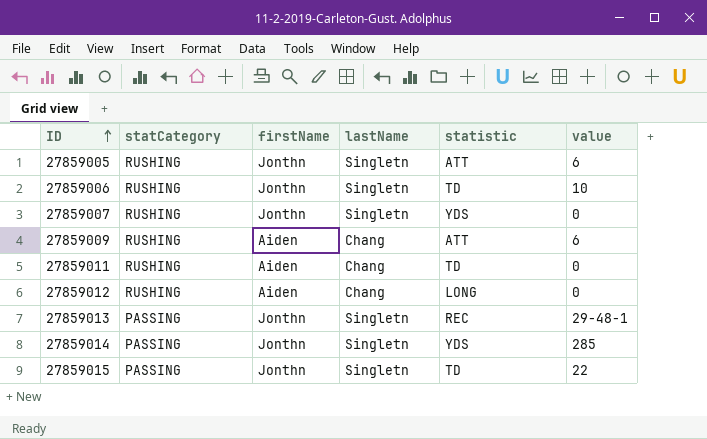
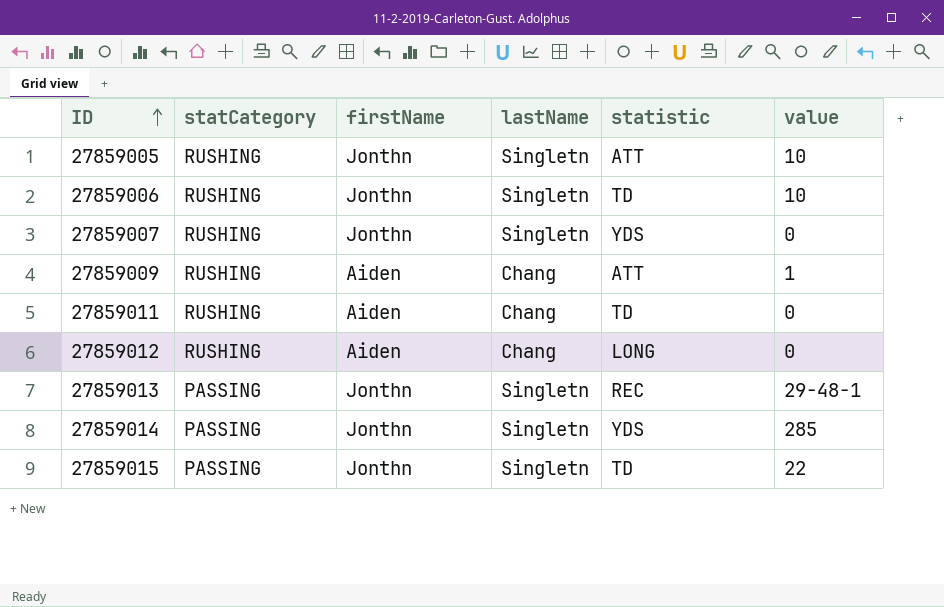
27859005 | value: 6 -> 10
27859009 | value: 6 -> 1

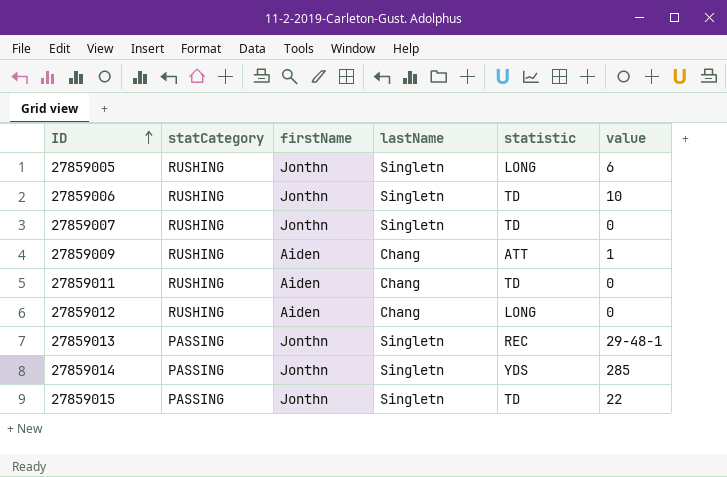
27859005 | statistic: ATT -> LONG
27859005 | value: 10 -> 6
27859007 | statistic: YDS -> TD

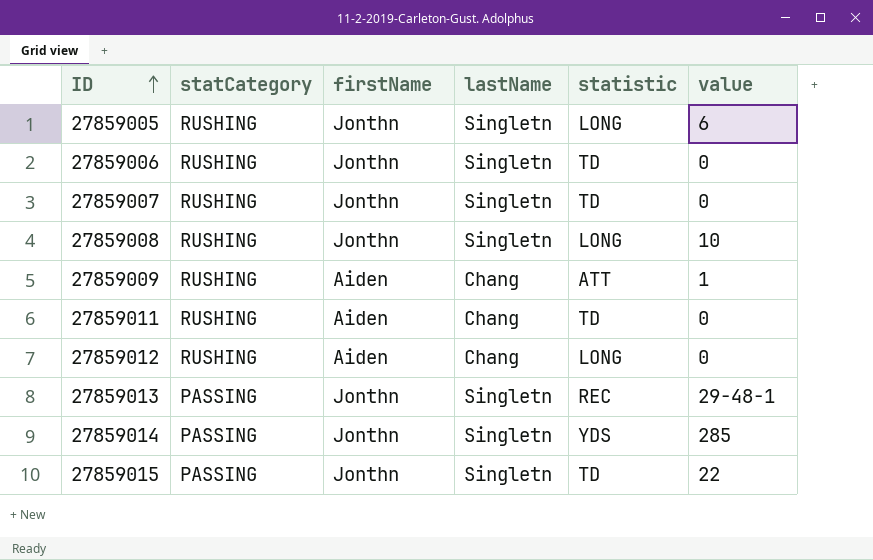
27859006 | value: 10 -> 0
row 27859008: none -> RUSHING | Jonthn | Singletn | LONG | 10

